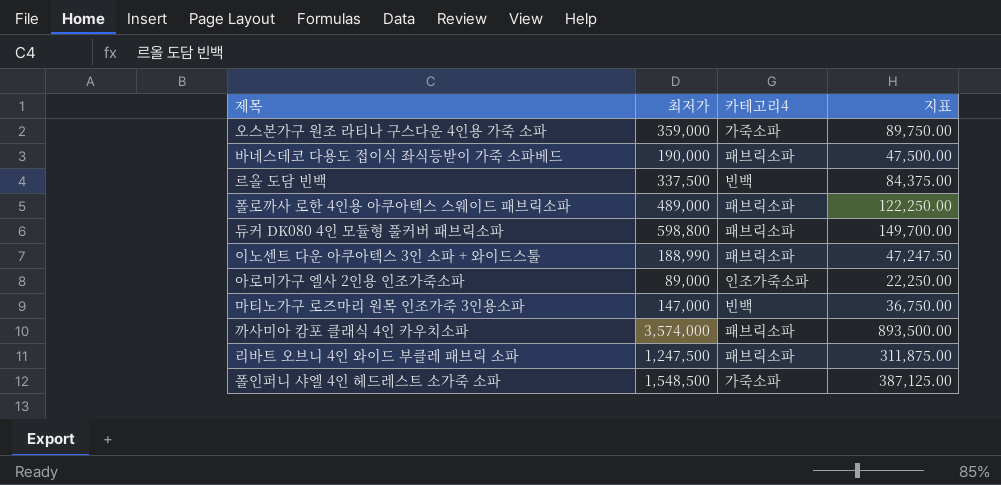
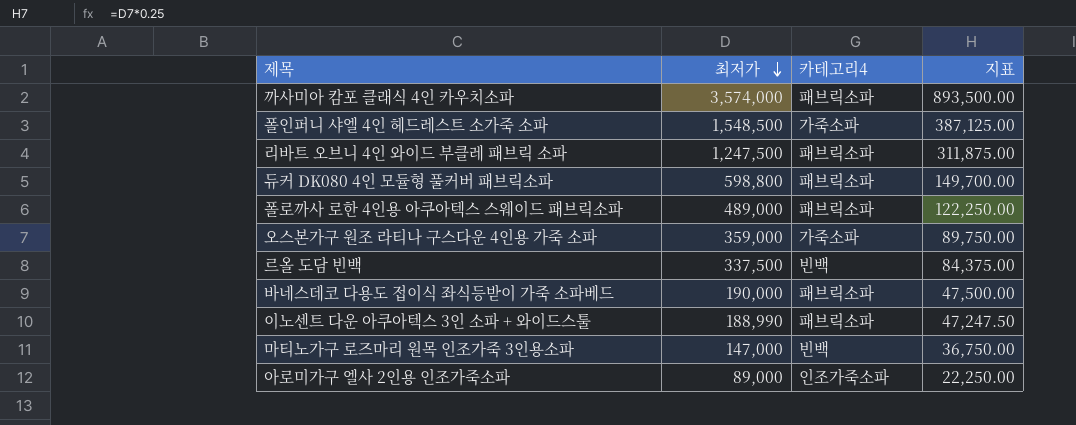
row order: none -> 최저가 descending

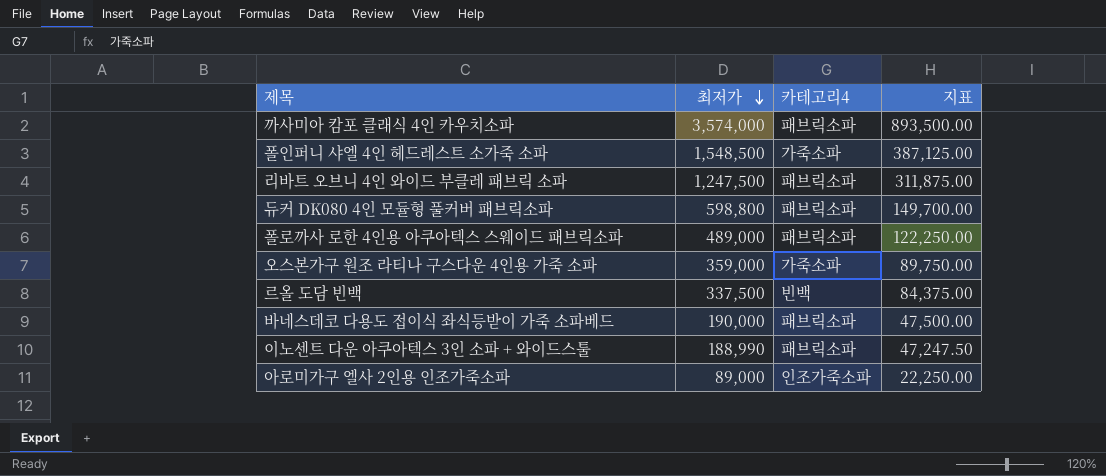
row 마티노가구 로즈마리 원목 인조가죽 3인용소파: 147,000 | 빈백 | 36,750.00 -> none

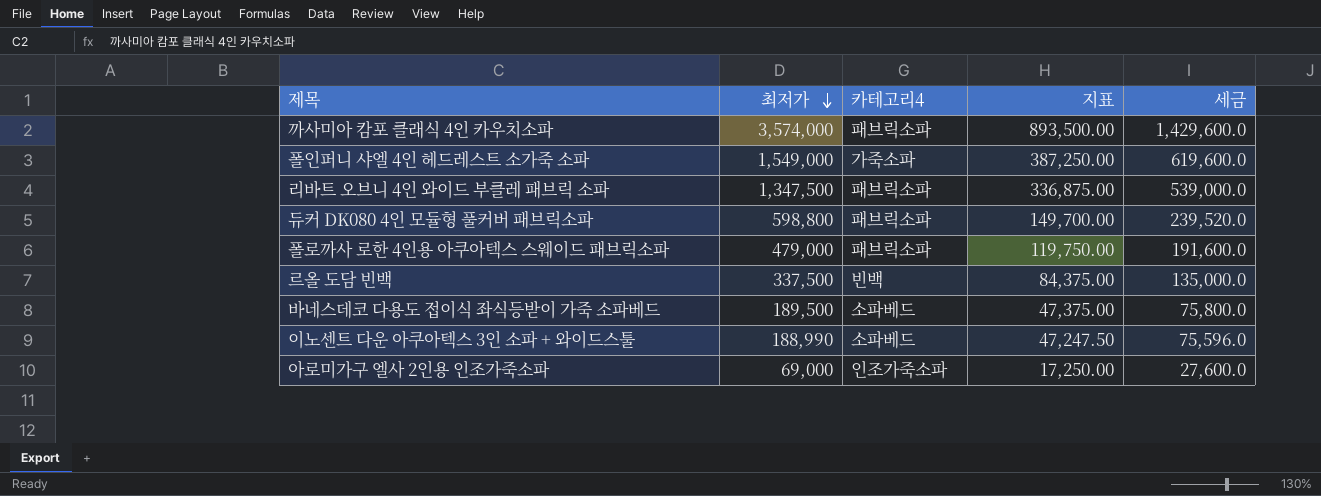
column 세금 | formula: none -> [최저가] * 0.4
row 오스본가구 원조 라티나 구스다운 4인용 가죽 소파: 359,000 | 가죽소파 | 89,750.00 -> none
폴인퍼니 샤엘 4인 헤드레스트 소가죽 소파 | 최저가: 1,548,500 -> 1,549,000
폴인퍼니 샤엘 4인 헤드레스트 소가죽 소파 | 지표: 387,125.00 -> 387,250.00
리바트 오브니 4인 와이드 부클레 패브릭 소파 | 최저가: 1,247,500 -> 1,347,500
리바트 오브니 4인 와이드 부클레 패브릭 소파 | 지표: 311,875.00 -> 336,875.00
폴로까사 로한 4인용 아쿠아텍스 스웨이드 패브릭소파 | 최저가: 489,000 -> 479,000
폴로까사 로한 4인용 아쿠아텍스 스웨이드 패브릭소파 | 지표: 122,250.00 -> 119,750.00
바네스데코 다용도 접이식 좌식등받이 가죽 소파베드 | 최저가: 190,000 -> 189,500
바네스데코 다용도 접이식 좌식등받이 가죽 소파베드 | 카테고리4: 패브릭소파 -> 소파베드
바네스데코 다용도 접이식 좌식등받이 가죽 소파베드 | 지표: 47,500.00 -> 47,375.00
이노센트 다운 아쿠아텍스 3인 소파 + 와이드스툴 | 카테고리4: 패브릭소파 -> 소파베드
아로미가구 엘사 2인용 인조가죽소파 | 최저가: 89,000 -> 69,000
아로미가구 엘사 2인용 인조가죽소파 | 지표: 22,250.00 -> 17,250.00

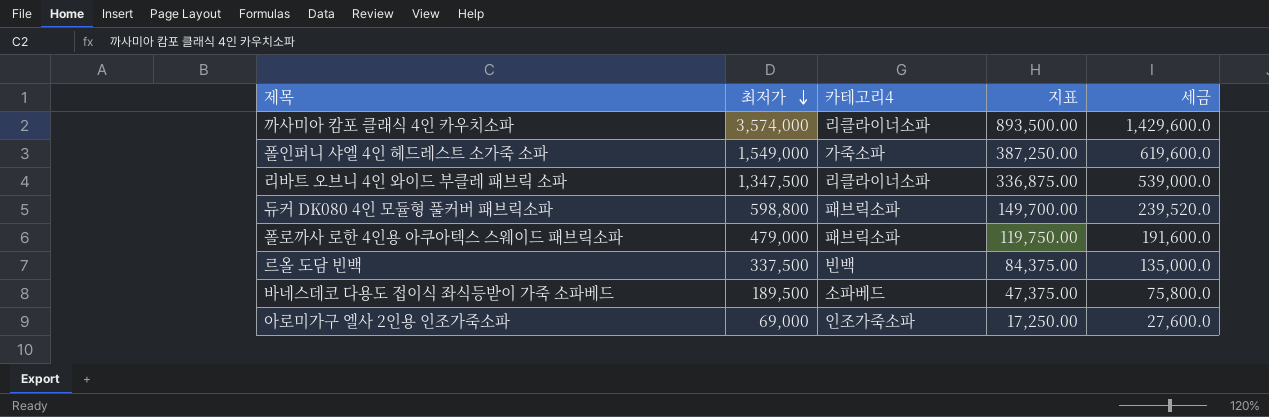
row 이노센트 다운 아쿠아텍스 3인 소파 + 와이드스툴: 188,990 | 소파베드 | 47,247.50 | 75,596.0 -> none
까사미아 캄포 클래식 4인 카우치소파 | 카테고리4: 패브릭소파 -> 리클라이너소파
리바트 오브니 4인 와이드 부클레 패브릭 소파 | 카테고리4: 패브릭소파 -> 리클라이너소파

